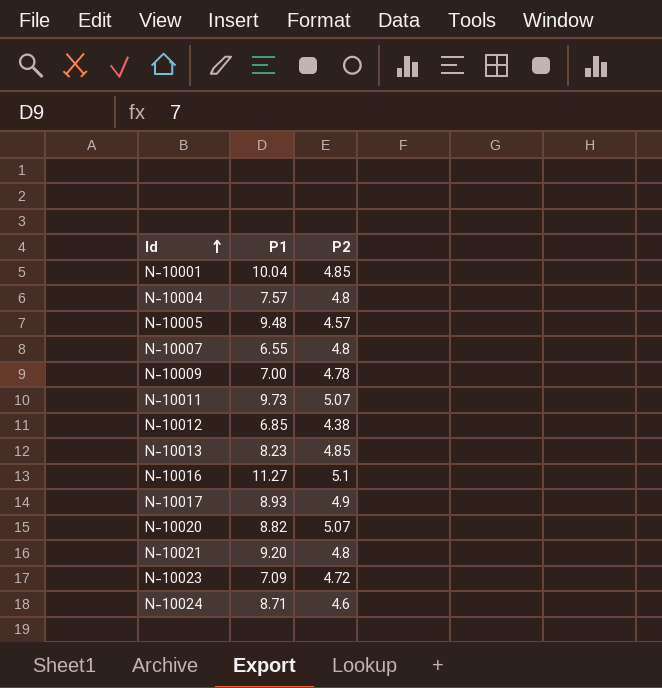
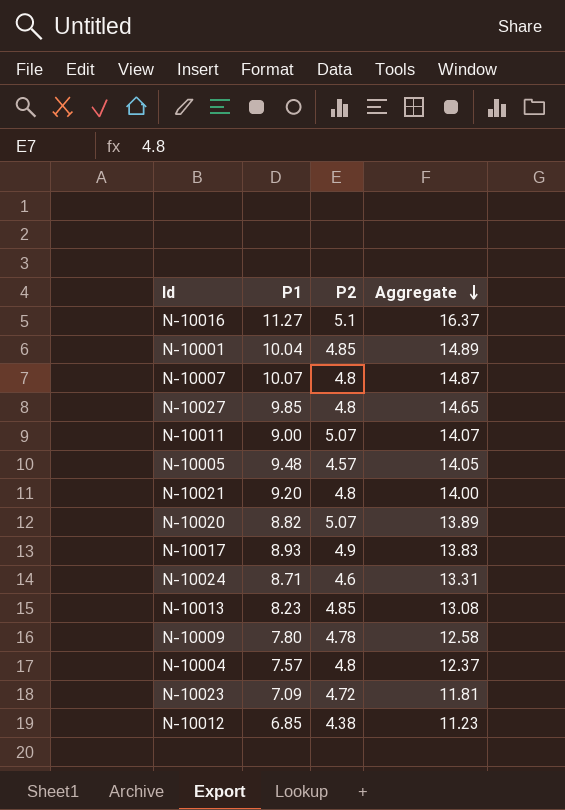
row order: Id ascending -> Aggregate descending
column Aggregate | formula: none -> [P1] + [P2]
N-10007 | P1: 6.55 -> 10.07
row N-10027: none -> 9.85 | 4.8 | 14.65
N-10011 | P1: 9.73 -> 9.00
N-10009 | P1: 7.00 -> 7.80

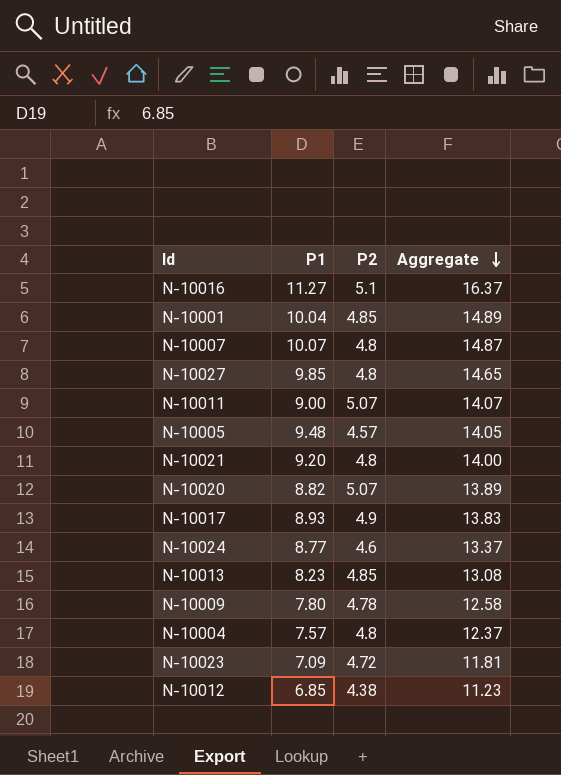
N-10024 | P1: 8.71 -> 8.77
N-10024 | Aggregate: 13.31 -> 13.37

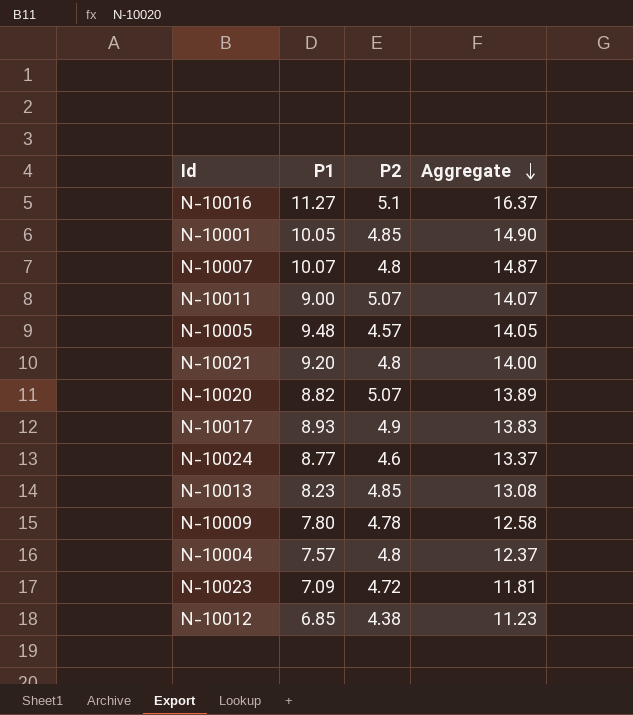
row N-10027: 9.85 | 4.8 | 14.65 -> none
N-10001 | P1: 10.04 -> 10.05
N-10001 | Aggregate: 14.89 -> 14.90

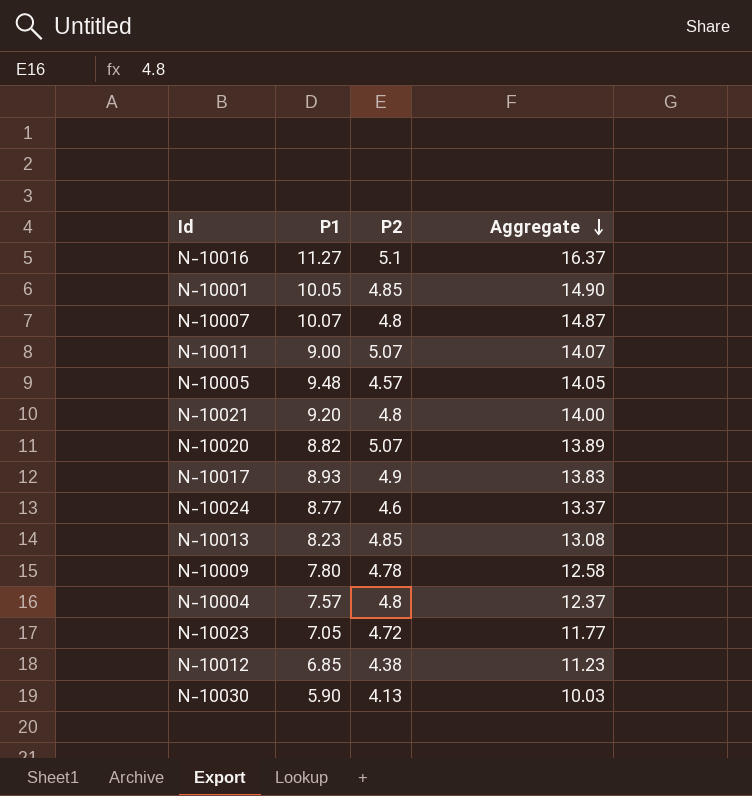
N-10023 | P1: 7.09 -> 7.05
N-10023 | Aggregate: 11.81 -> 11.77
row N-10030: none -> 5.90 | 4.13 | 10.03

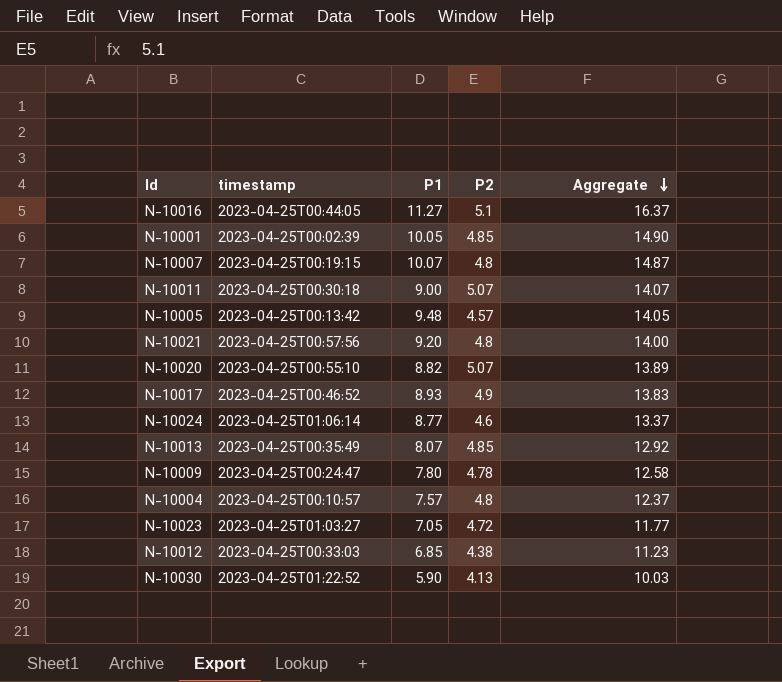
column timestamp | position: none -> 2
N-10013 | P1: 8.23 -> 8.07
N-10013 | Aggregate: 13.08 -> 12.92

